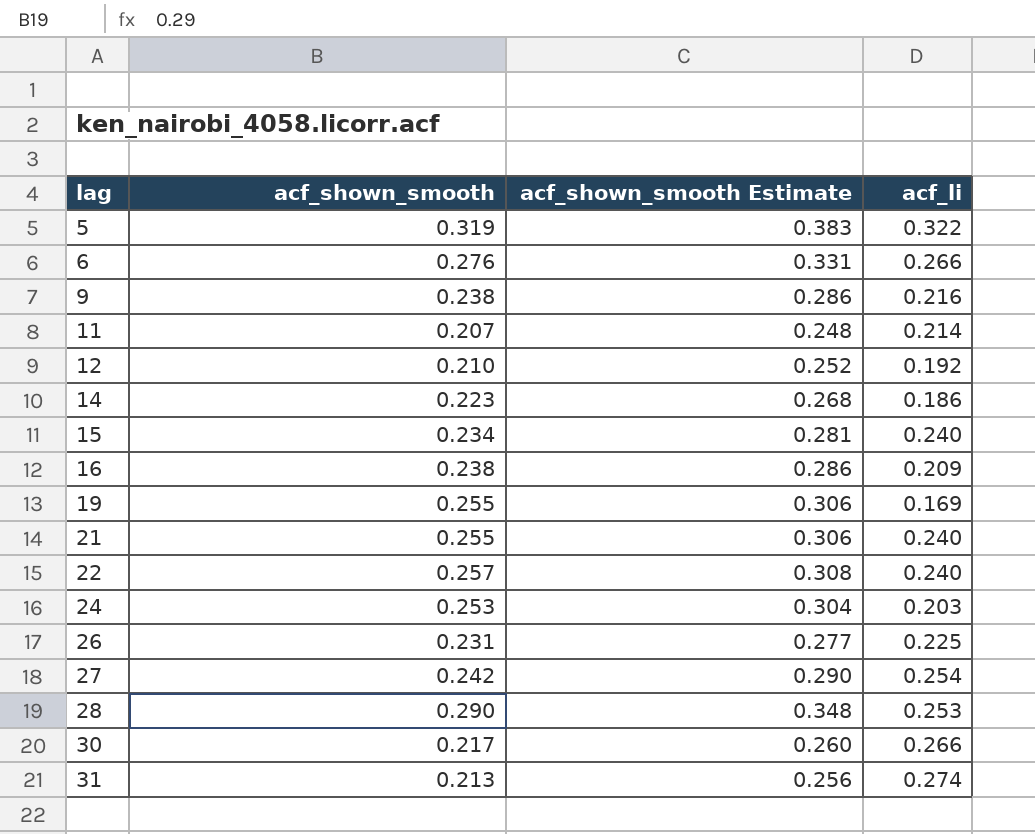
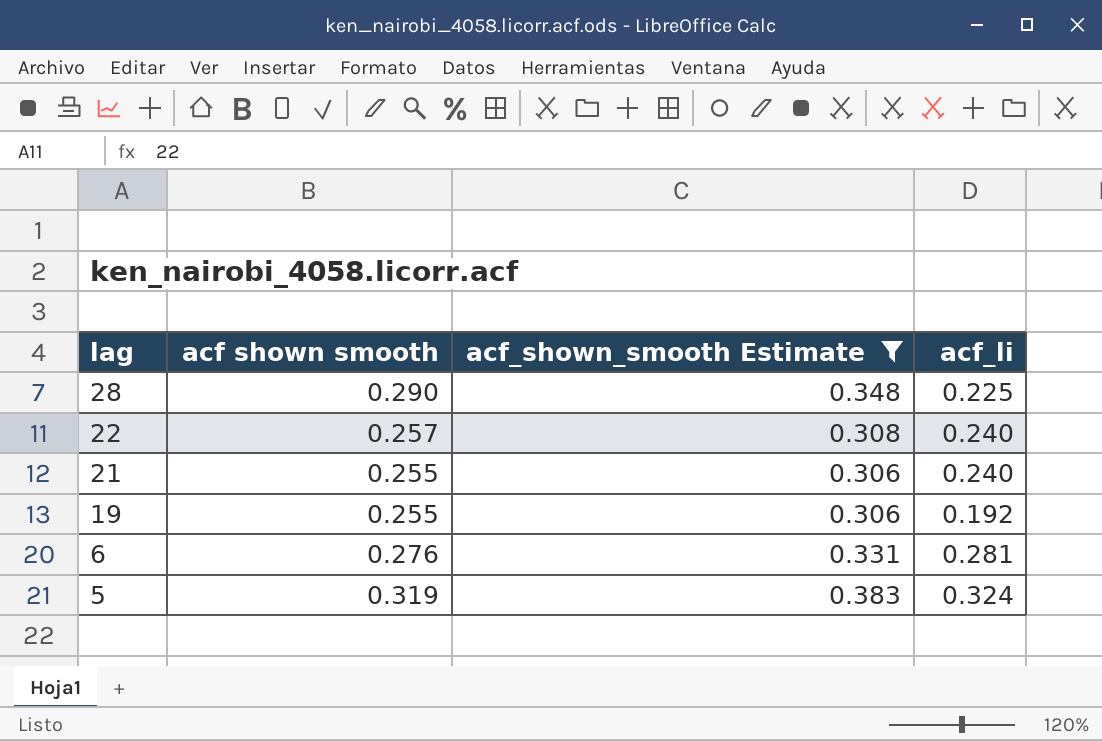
filter: none -> acf_shown_smooth Estimate >= 0.306
row order: lag ascending -> lag descending
column name: acf_shown_smooth -> acf shown smooth
28 | acf_li: 0.253 -> 0.225
19 | acf_li: 0.169 -> 0.192
6 | acf_li: 0.266 -> 0.281
5 | acf_li: 0.322 -> 0.324

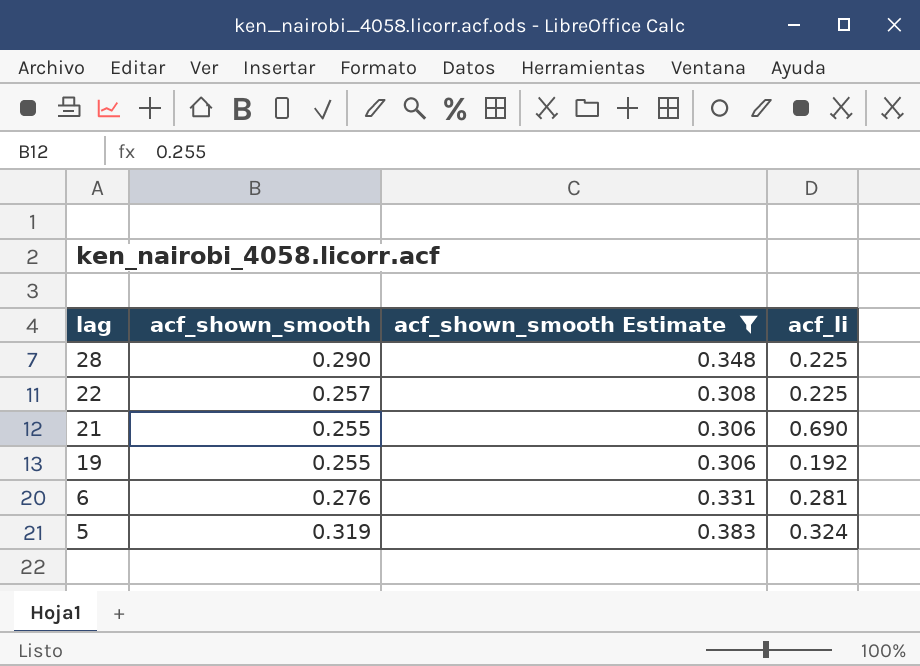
column name: acf shown smooth -> acf_shown_smooth
22 | acf_li: 0.240 -> 0.225
21 | acf_li: 0.240 -> 0.690

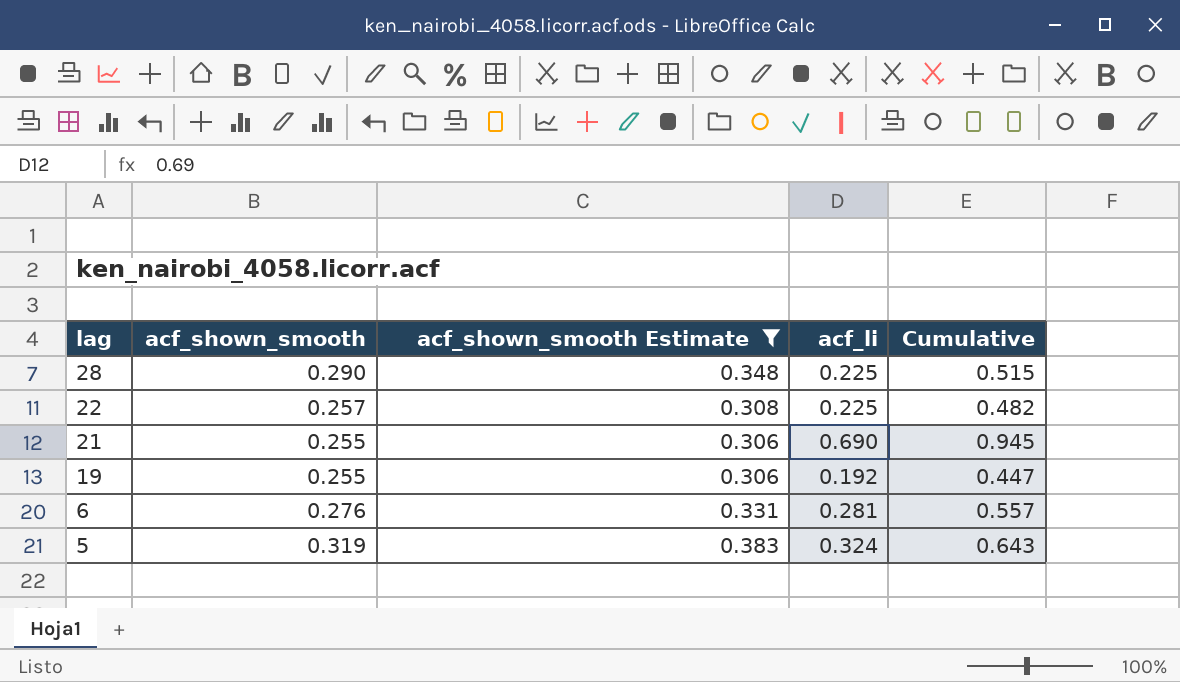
column Cumulative | formula: none -> [acf_shown_smooth] + [acf_li]

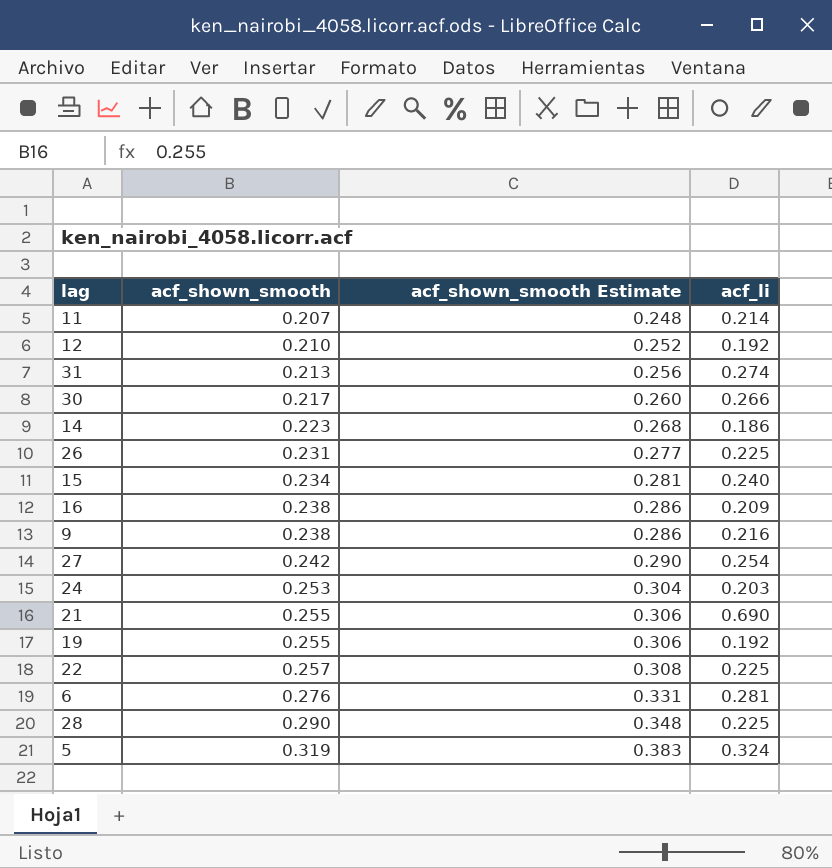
filter: acf_shown_smooth Estimate >= 0.306 -> none
row order: lag descending -> acf_shown_smooth ascending
column Cumulative | formula: [acf_shown_smooth] + [acf_li] -> none

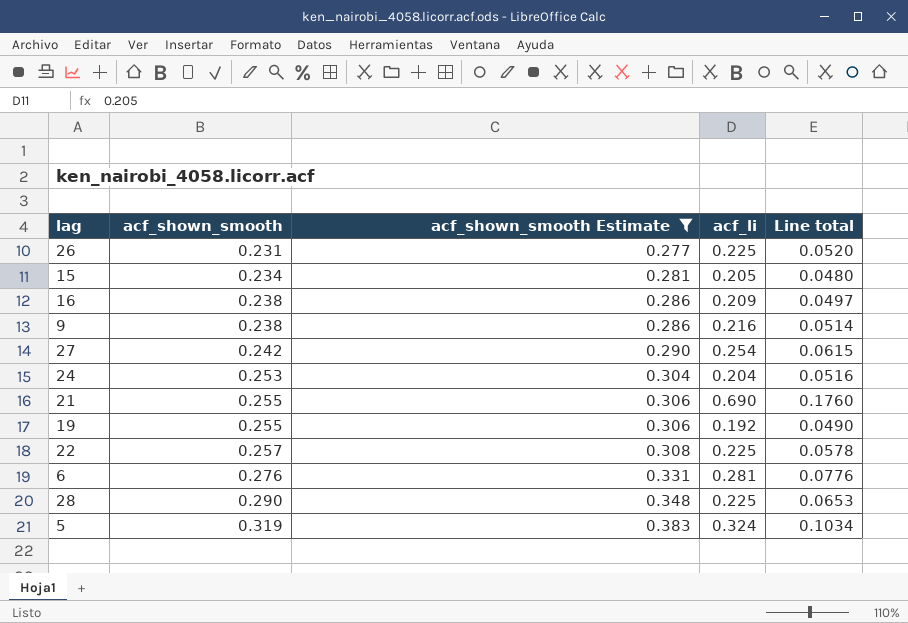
filter: none -> acf_shown_smooth Estimate >= 0.277
column Line total | formula: none -> [acf_shown_smooth] * [acf_li]
15 | acf_li: 0.240 -> 0.205
24 | acf_li: 0.203 -> 0.204

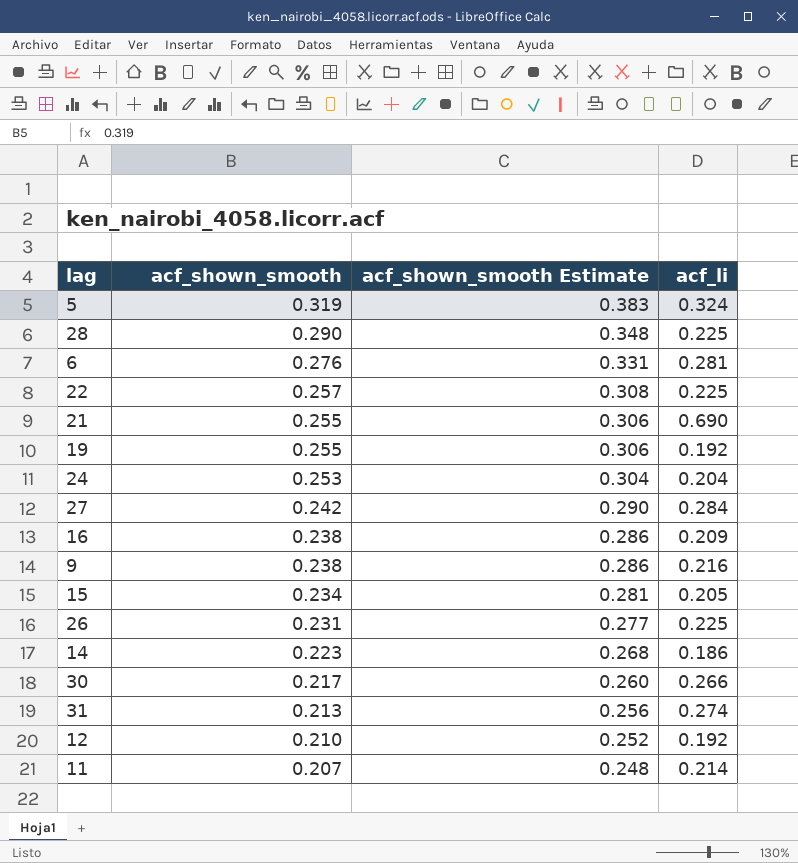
filter: acf_shown_smooth Estimate >= 0.277 -> none
row order: acf_shown_smooth ascending -> acf_shown_smooth descending
column Line total | formula: [acf_shown_smooth] * [acf_li] -> none
27 | acf_li: 0.254 -> 0.284

